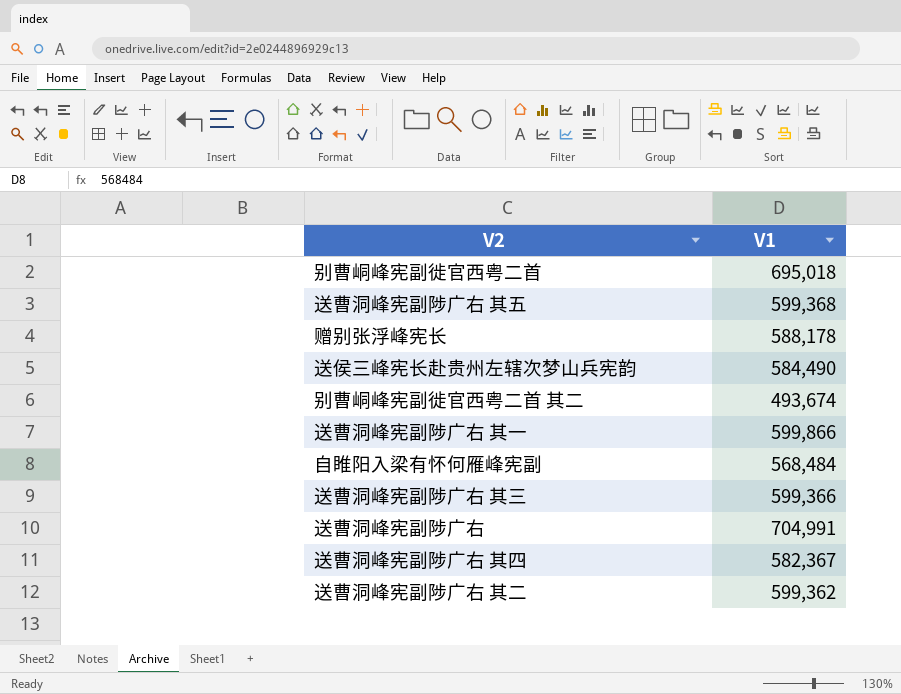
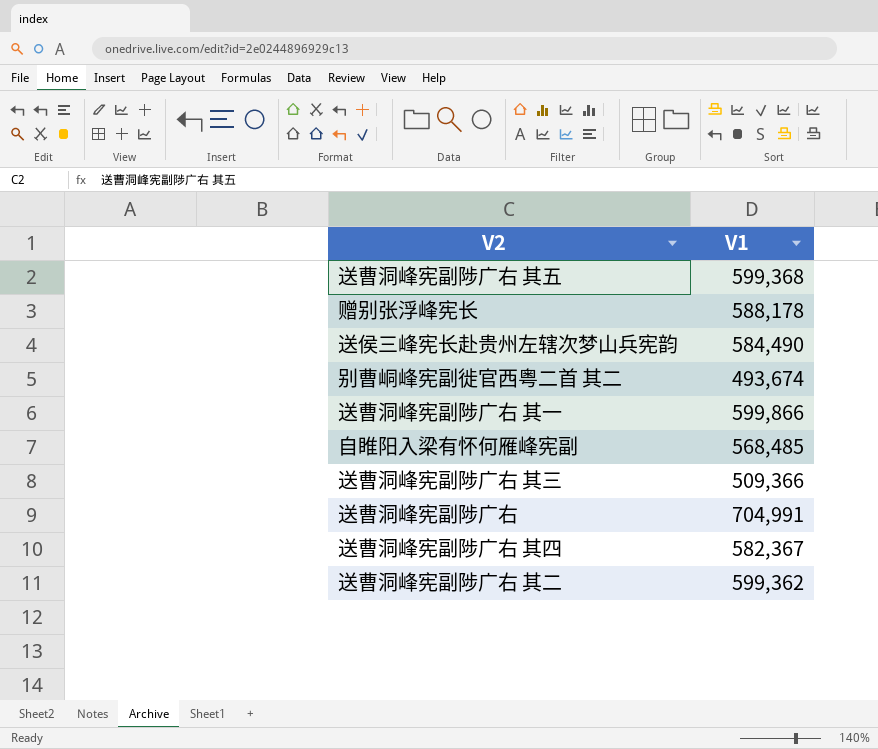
row 别曹峒峰宪副徙官西粤二首: 695,018 -> none
自睢阳入梁有怀何雁峰宪副 | V1: 568,484 -> 568,485
送曹洞峰宪副陟广右 其三 | V1: 599,366 -> 509,366

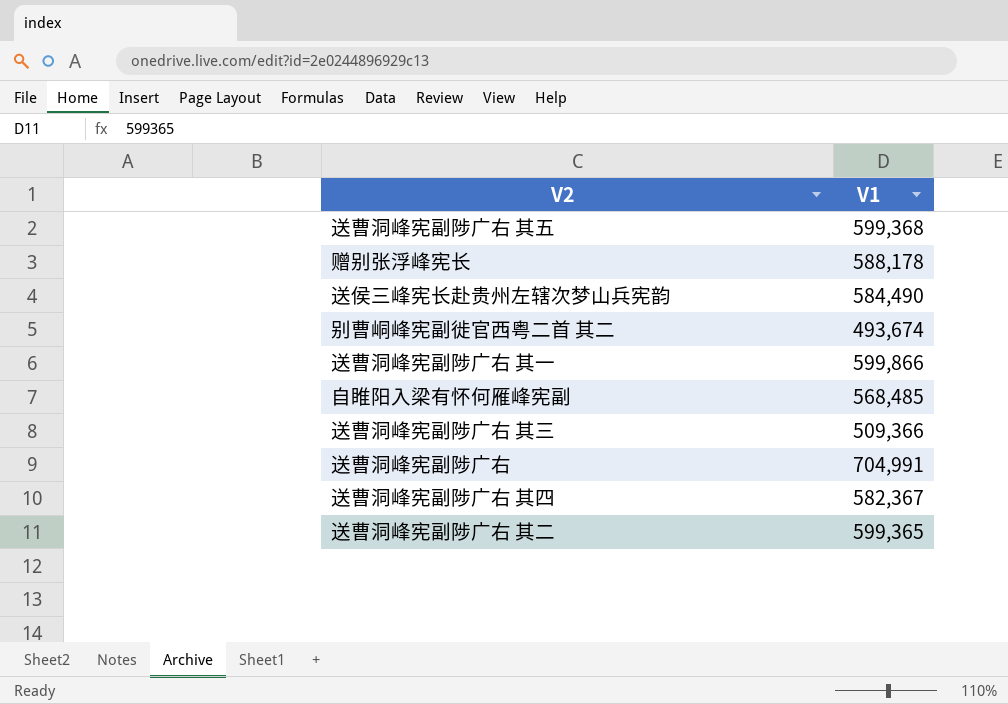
送曹洞峰宪副陟广右 其二 | V1: 599,362 -> 599,365

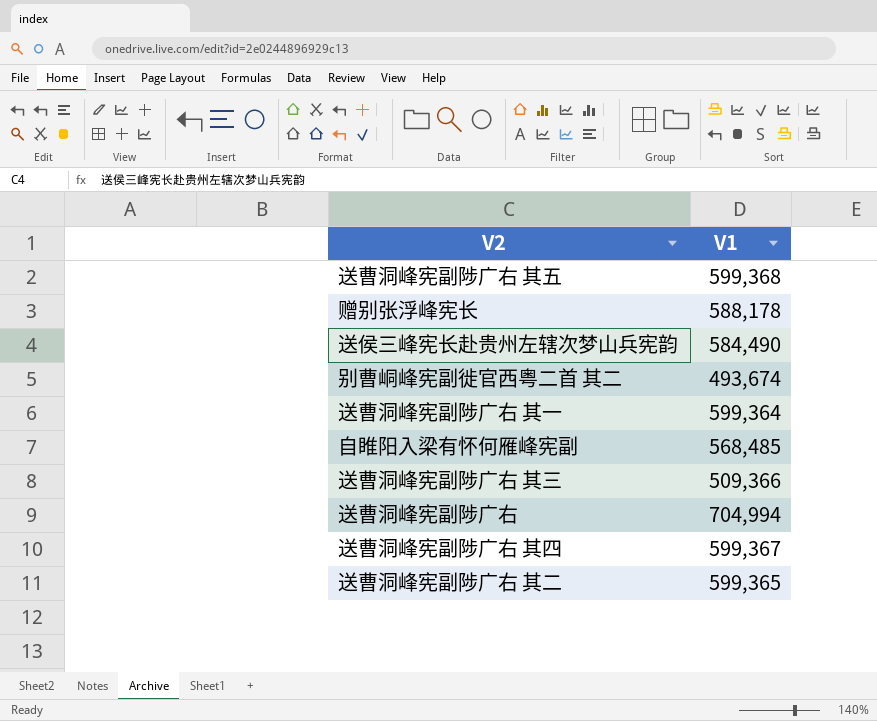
送曹洞峰宪副陟广右 其一 | V1: 599,866 -> 599,364
送曹洞峰宪副陟广右 | V1: 704,991 -> 704,994
送曹洞峰宪副陟广右 其四 | V1: 582,367 -> 599,367

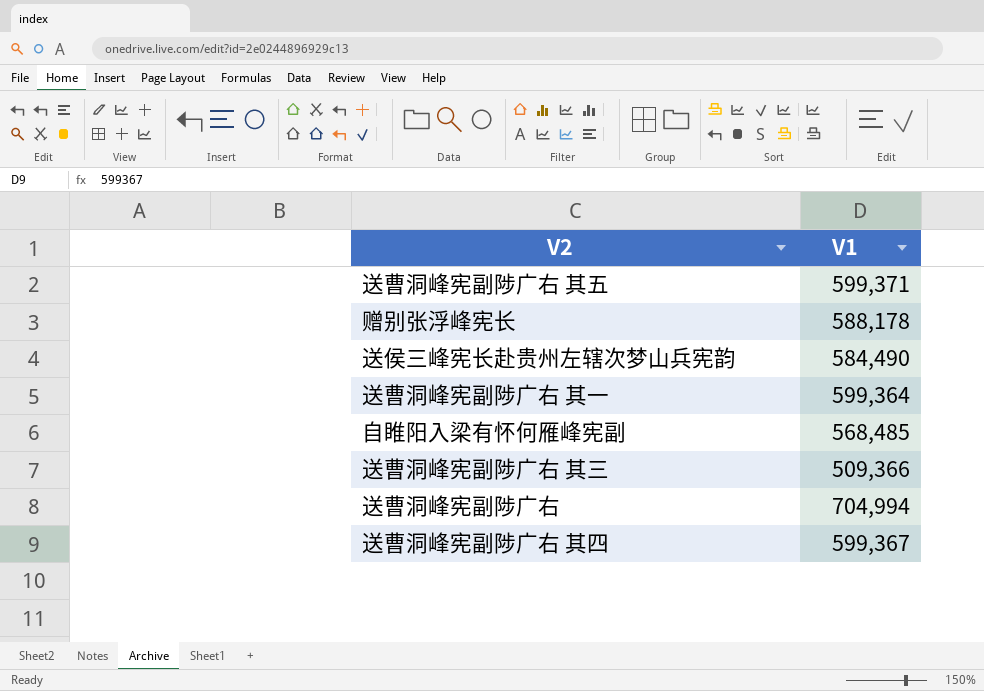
row 别曹峒峰宪副徙官西粤二首 其二: 493,674 -> none
row 送曹洞峰宪副陟广右 其二: 599,365 -> none
送曹洞峰宪副陟广右 其五 | V1: 599,368 -> 599,371

